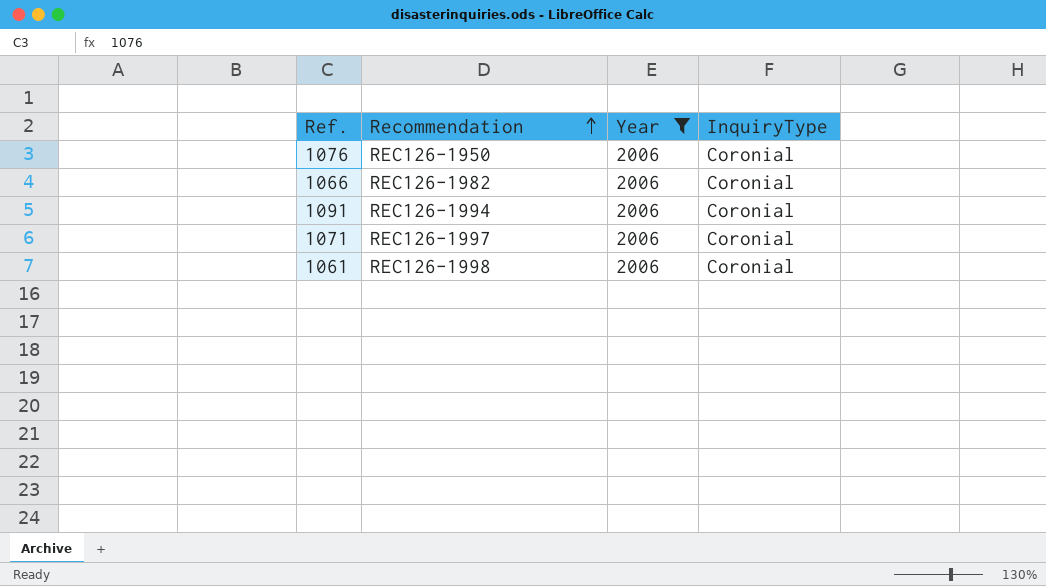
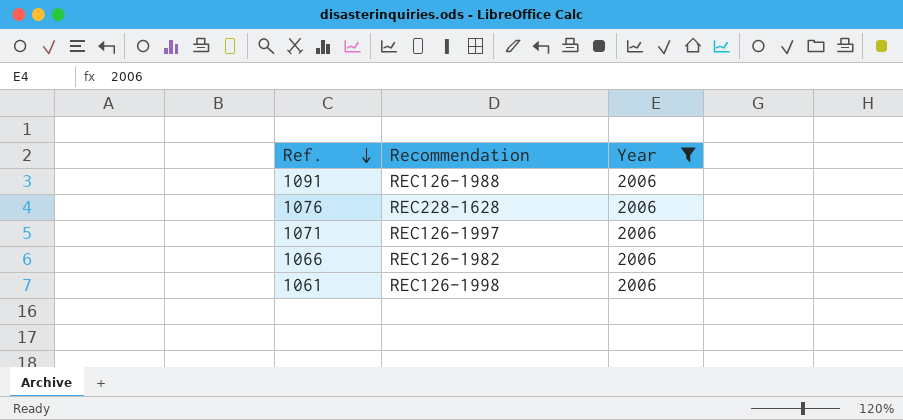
row order: Recommendation ascending -> Ref. descending
column InquiryType | position: 4 -> none
1091 | Recommendation: REC126-1994 -> REC126-1988
1076 | Recommendation: REC126-1950 -> REC228-1628

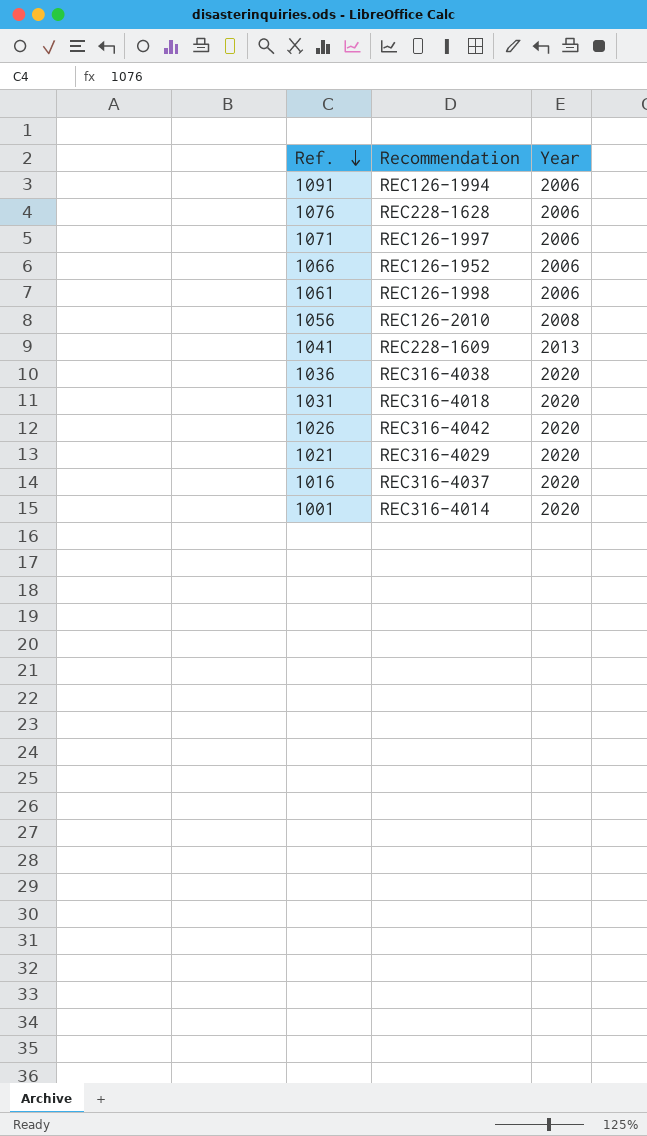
filter: Year = 2006 -> none
1091 | Recommendation: REC126-1988 -> REC126-1994
1066 | Recommendation: REC126-1982 -> REC126-1952

